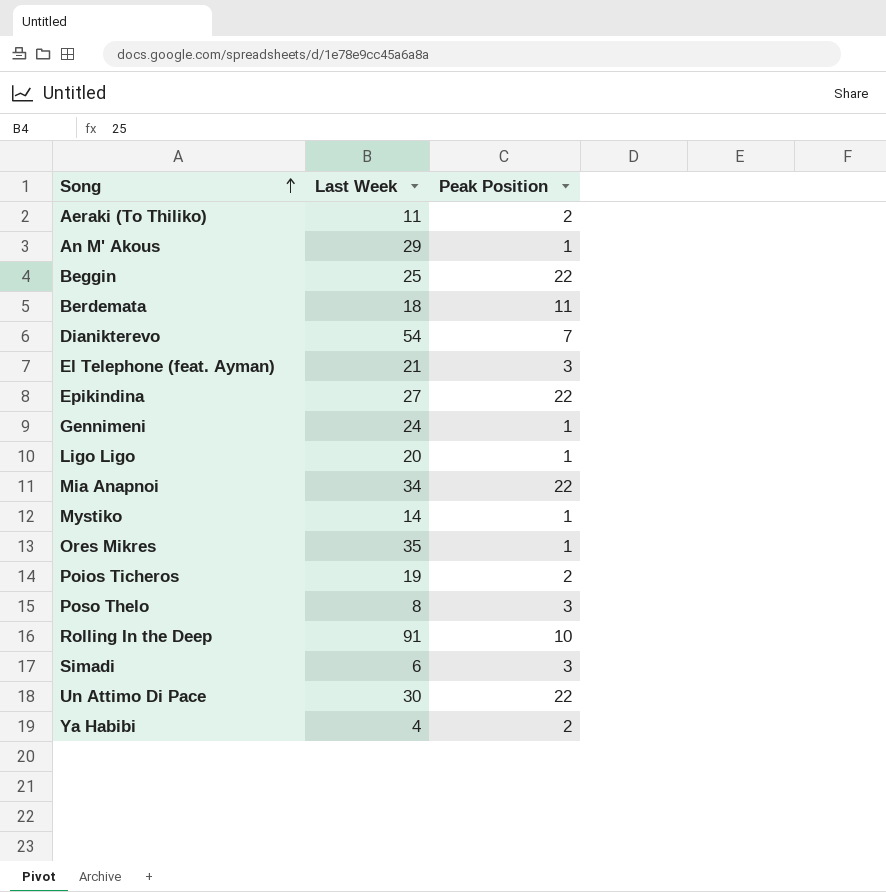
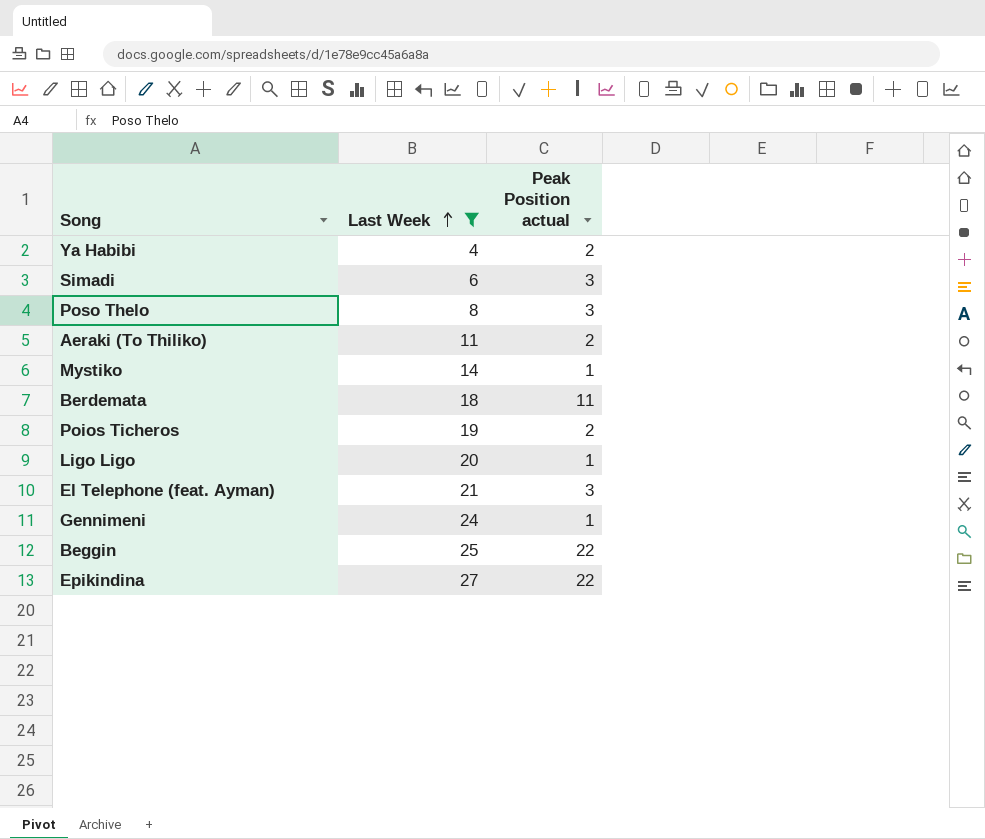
filter: none -> Last Week <= 27
row order: Song ascending -> Last Week ascending
column name: Peak Position -> Peak Position actual

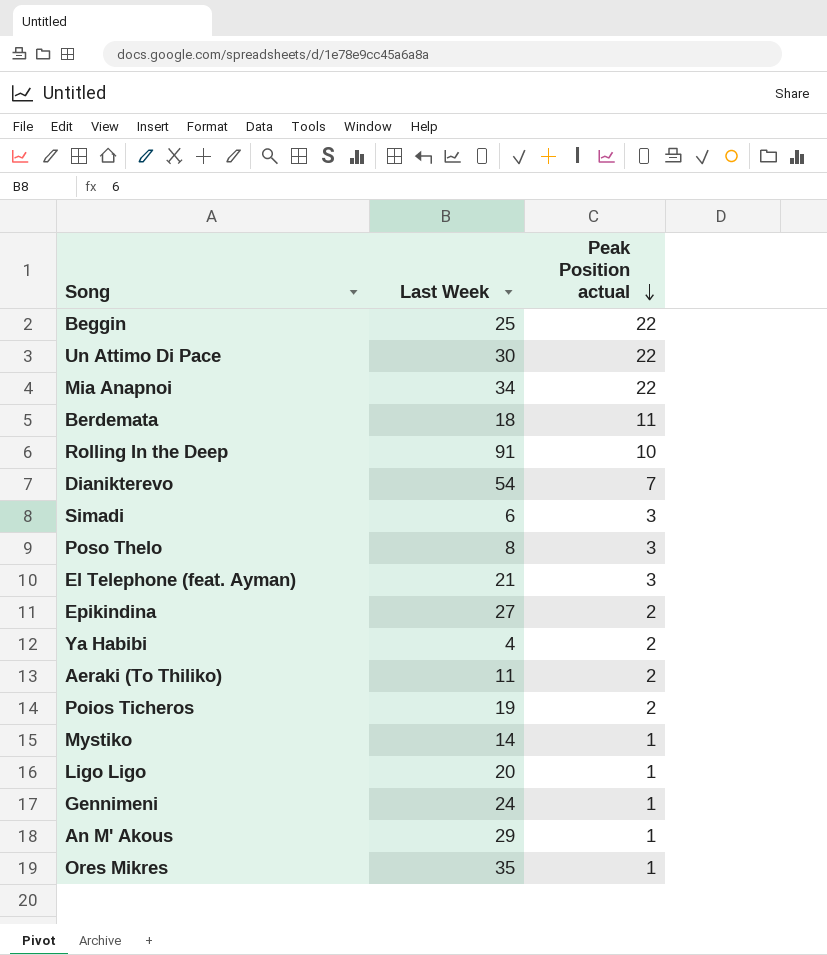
filter: Last Week <= 27 -> none
row order: Last Week ascending -> Peak Position actual descending
Epikindina | Peak Position actual: 22 -> 2

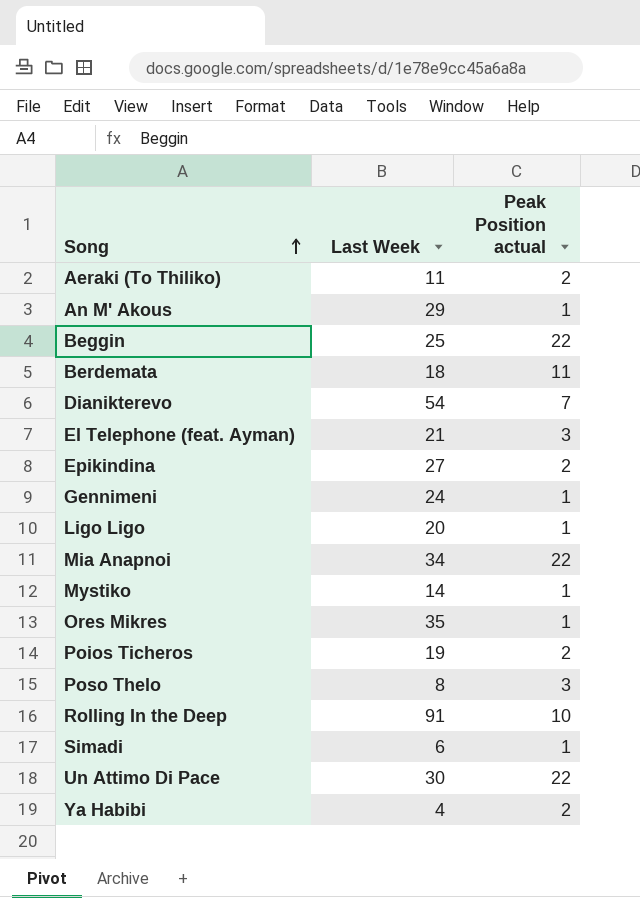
row order: Peak Position actual descending -> Song ascending
Simadi | Peak Position actual: 3 -> 1

